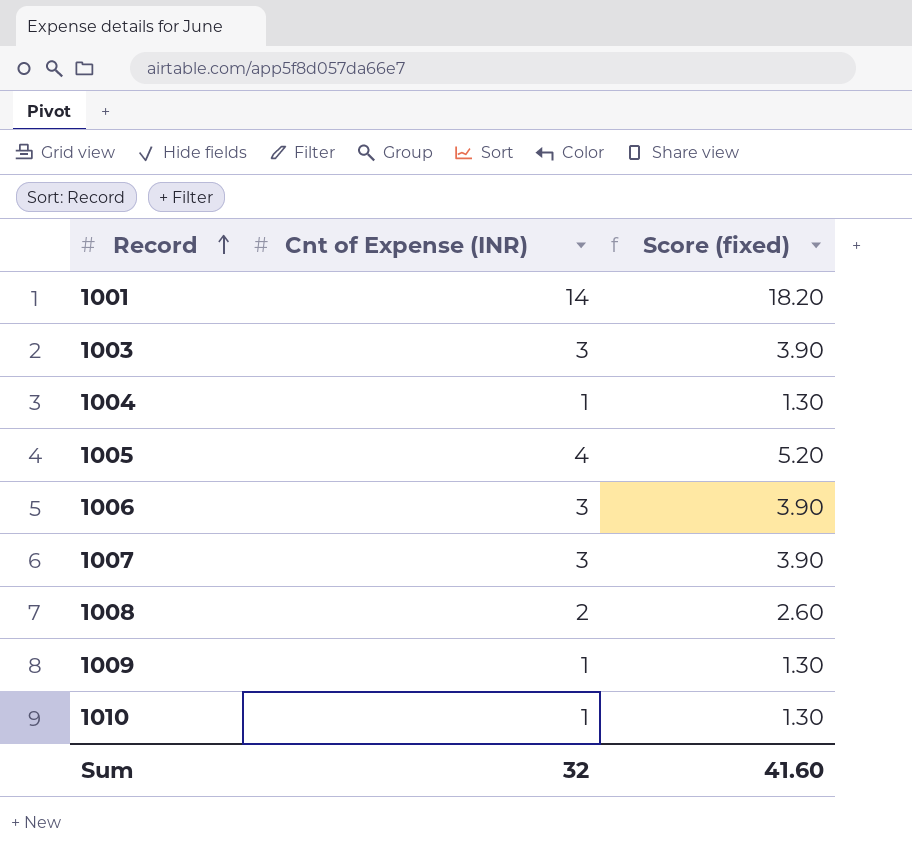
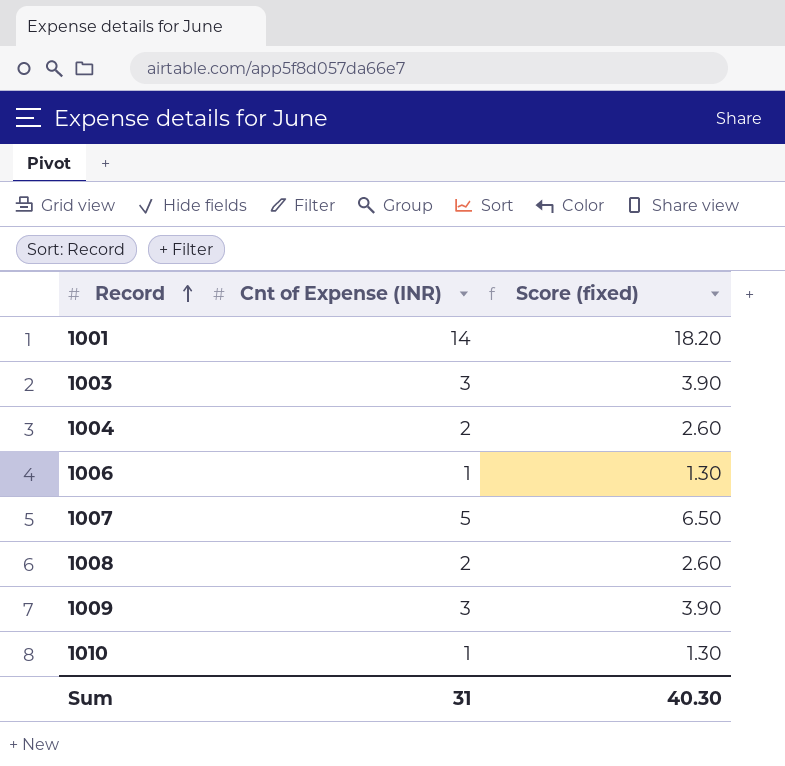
row 1005: 4 | 5.20 -> none
1004 | Cnt of Expense (INR): 1 -> 2
1004 | Score (fixed): 1.30 -> 2.60
1006 | Cnt of Expense (INR): 3 -> 1
1006 | Score (fixed): 3.90 -> 1.30
1007 | Cnt of Expense (INR): 3 -> 5
1007 | Score (fixed): 3.90 -> 6.50
1009 | Cnt of Expense (INR): 1 -> 3
1009 | Score (fixed): 1.30 -> 3.90
Sum | Cnt of Expense (INR): 32 -> 31
Sum | Score (fixed): 41.60 -> 40.30

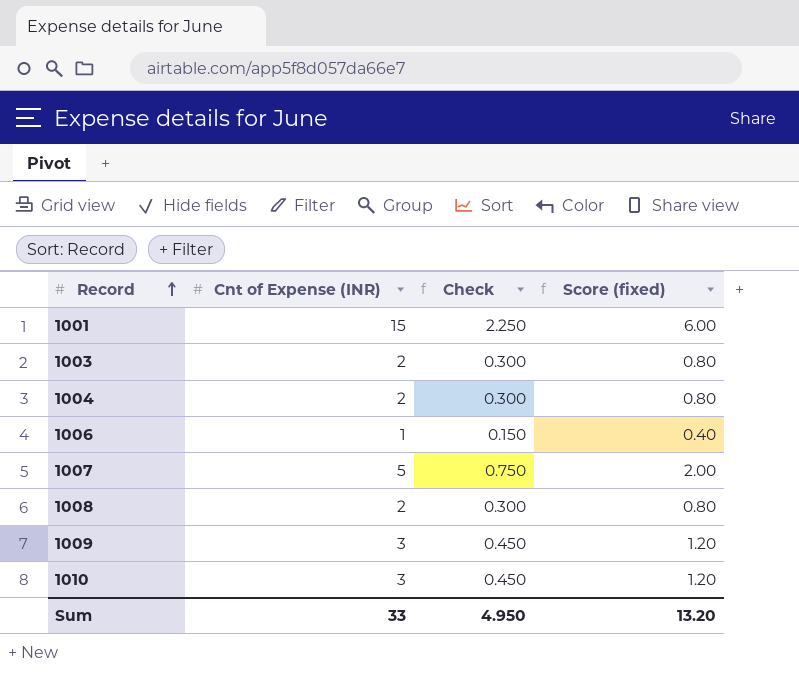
column Check | formula: none -> [Cnt of Expense (INR)] * 0.15
column Score (fixed) | formula: [Cnt of Expense (INR)] * 1.3 -> [Cnt of Expense (INR)] * 0.4
1001 | Cnt of Expense (INR): 14 -> 15
1003 | Cnt of Expense (INR): 3 -> 2
1010 | Cnt of Expense (INR): 1 -> 3
Sum | Cnt of Expense (INR): 31 -> 33
Sum | Score (fixed): 40.30 -> 13.20

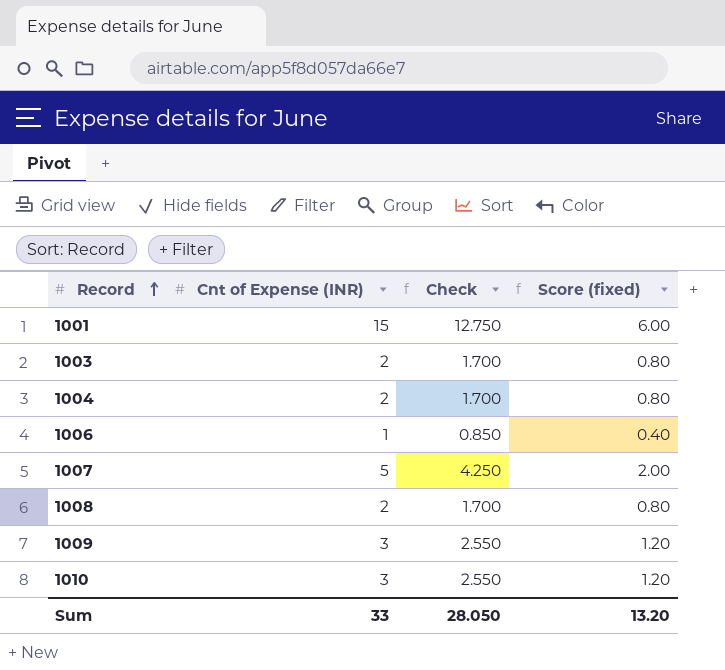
column Check | formula: [Cnt of Expense (INR)] * 0.15 -> [Cnt of Expense (INR)] * 0.85
Sum | Check: 4.950 -> 28.050

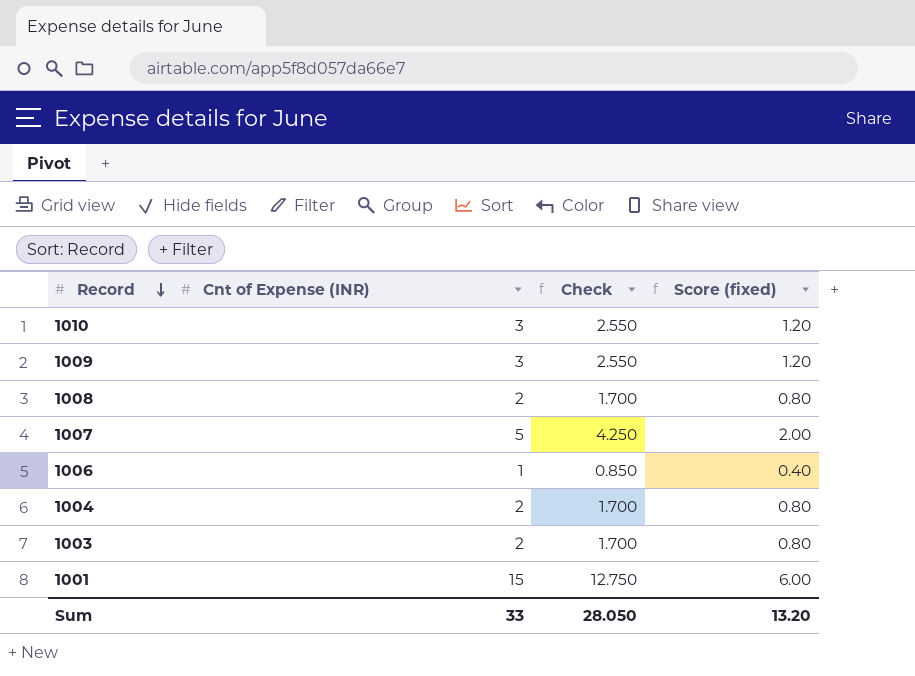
row order: Record ascending -> Record descending

